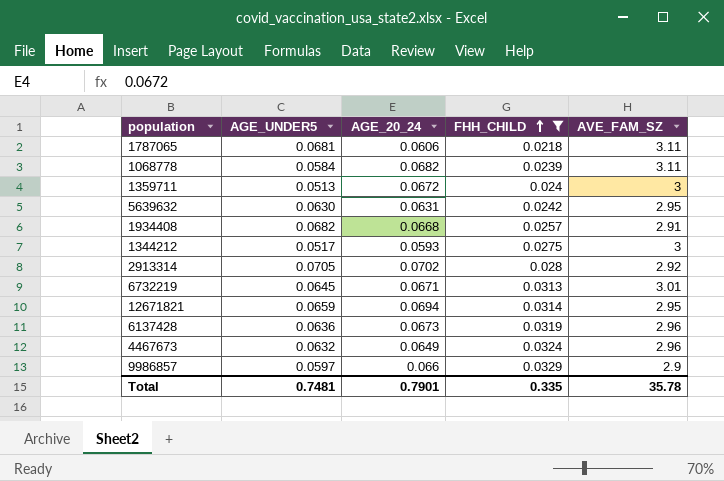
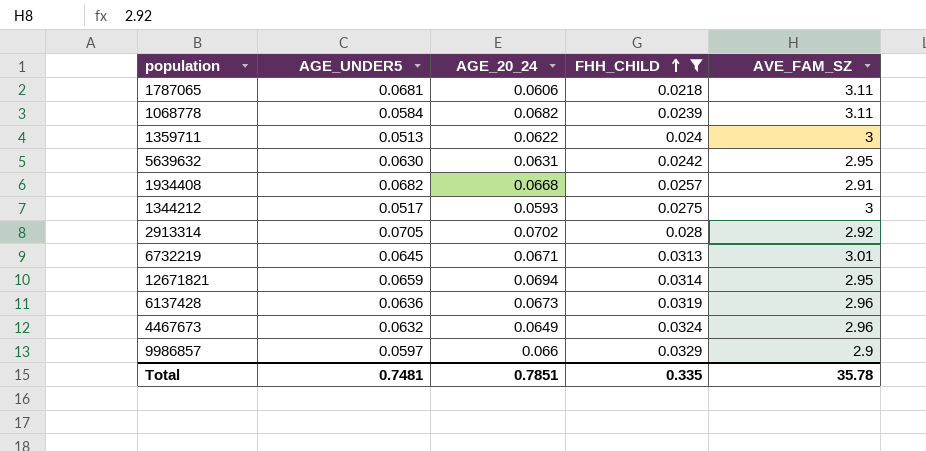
1359711 | AGE_20_24: 0.0672 -> 0.0622
Total | AGE_20_24: 0.7901 -> 0.7851

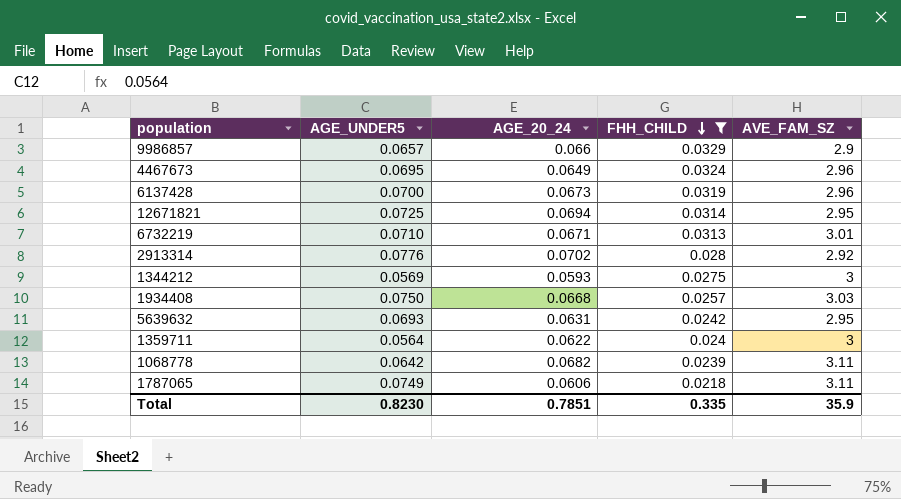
row order: FHH_CHILD ascending -> FHH_CHILD descending
9986857 | AGE_UNDER5: 0.0597 -> 0.0657
4467673 | AGE_UNDER5: 0.0632 -> 0.0695
6137428 | AGE_UNDER5: 0.0636 -> 0.0700
12671821 | AGE_UNDER5: 0.0659 -> 0.0725
6732219 | AGE_UNDER5: 0.0645 -> 0.0710
2913314 | AGE_UNDER5: 0.0705 -> 0.0776
1344212 | AGE_UNDER5: 0.0517 -> 0.0569
1934408 | AGE_UNDER5: 0.0682 -> 0.0750
1934408 | AVE_FAM_SZ: 2.91 -> 3.03
5639632 | AGE_UNDER5: 0.0630 -> 0.0693
1359711 | AGE_UNDER5: 0.0513 -> 0.0564
1068778 | AGE_UNDER5: 0.0584 -> 0.0642
1787065 | AGE_UNDER5: 0.0681 -> 0.0749
Total | AGE_UNDER5: 0.7481 -> 0.8230
Total | AVE_FAM_SZ: 35.78 -> 35.9

